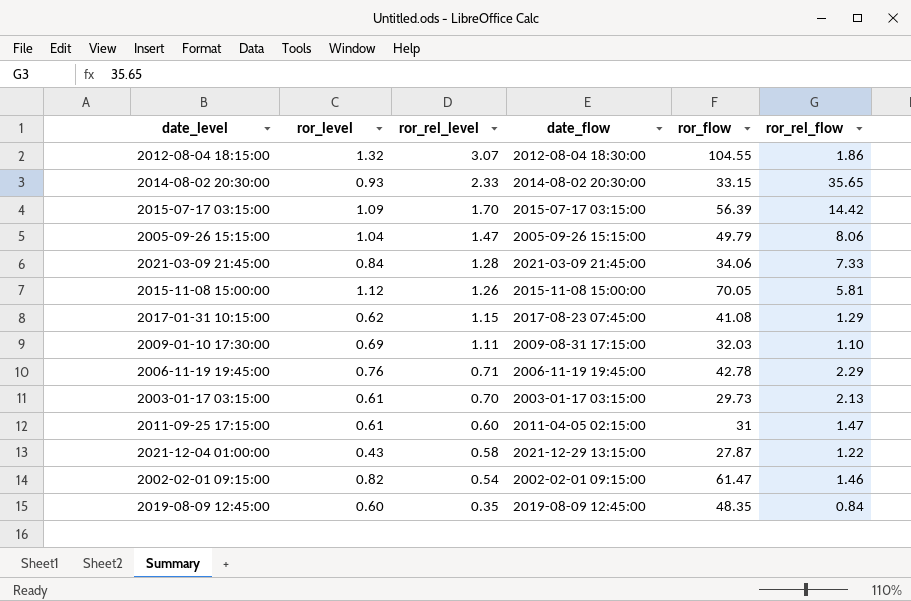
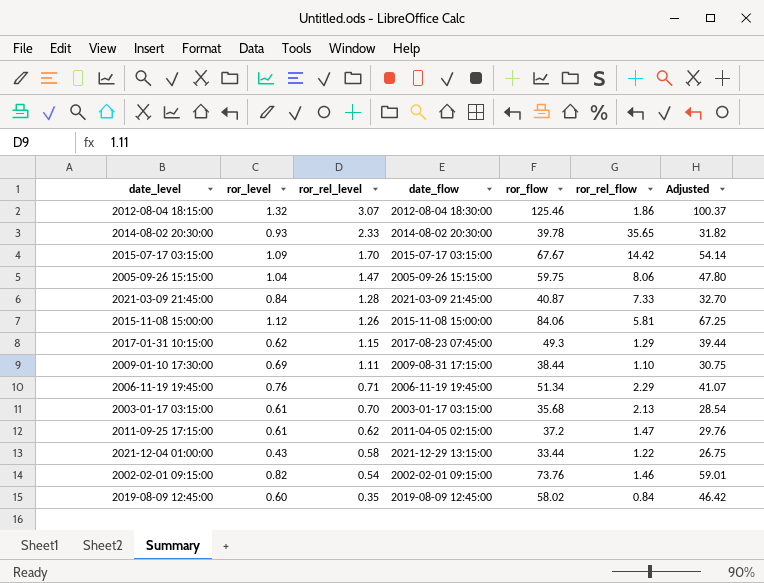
column Adjusted | formula: none -> [ror_flow] * 0.8
2012-08-04 18:15:00 | ror_flow: 104.55 -> 125.46
2014-08-02 20:30:00 | ror_flow: 33.15 -> 39.78
2015-07-17 03:15:00 | ror_flow: 56.39 -> 67.67
2005-09-26 15:15:00 | ror_flow: 49.79 -> 59.75
2021-03-09 21:45:00 | ror_flow: 34.06 -> 40.87
2015-11-08 15:00:00 | ror_flow: 70.05 -> 84.06
2017-01-31 10:15:00 | ror_flow: 41.08 -> 49.3
2009-01-10 17:30:00 | ror_flow: 32.03 -> 38.44
2006-11-19 19:45:00 | ror_flow: 42.78 -> 51.34
2003-01-17 03:15:00 | ror_flow: 29.73 -> 35.68
2011-09-25 17:15:00 | ror_rel_level: 0.60 -> 0.62
2011-09-25 17:15:00 | ror_flow: 31 -> 37.2
2021-12-04 01:00:00 | ror_flow: 27.87 -> 33.44
2002-02-01 09:15:00 | ror_flow: 61.47 -> 73.76
2019-08-09 12:45:00 | ror_flow: 48.35 -> 58.02

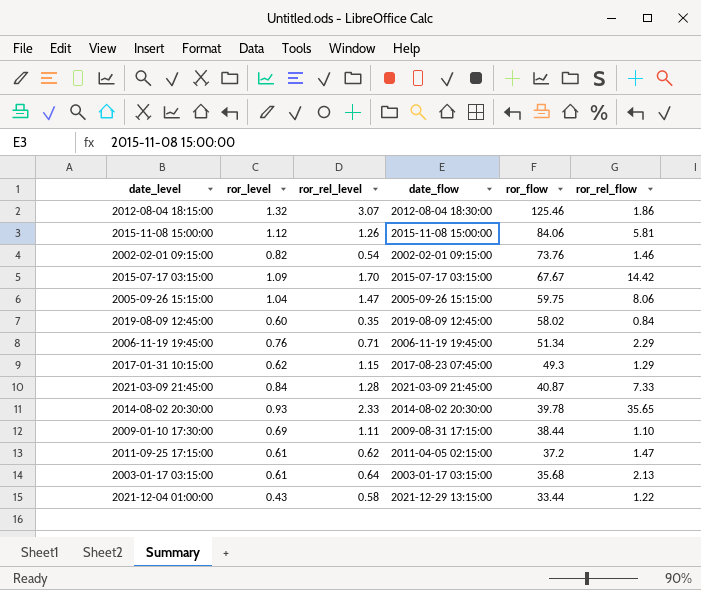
row order: ror_rel_level descending -> ror_flow descending
column Adjusted | formula: [ror_flow] * 0.8 -> none
2003-01-17 03:15:00 | ror_rel_level: 0.70 -> 0.64

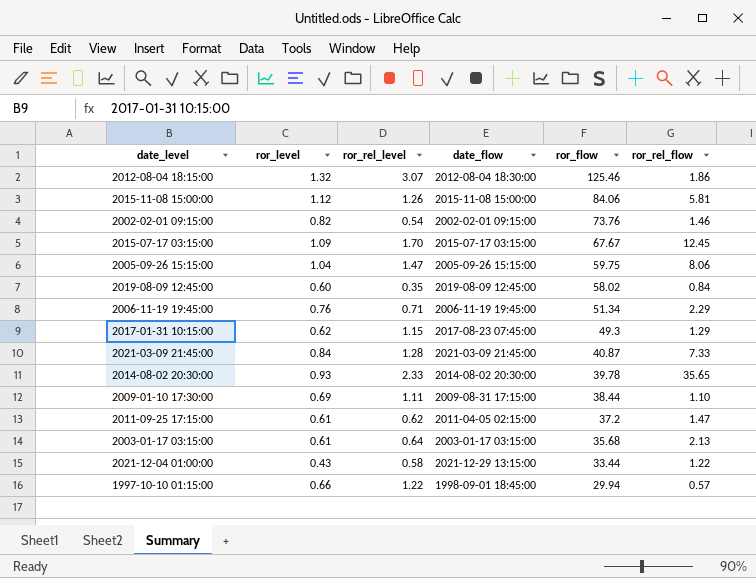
2015-07-17 03:15:00 | ror_rel_flow: 14.42 -> 12.45
row 1997-10-10 01:15:00: none -> 0.66 | 1.22 | 1998-09-01 18:45:00 | 29.94 | 0.57

